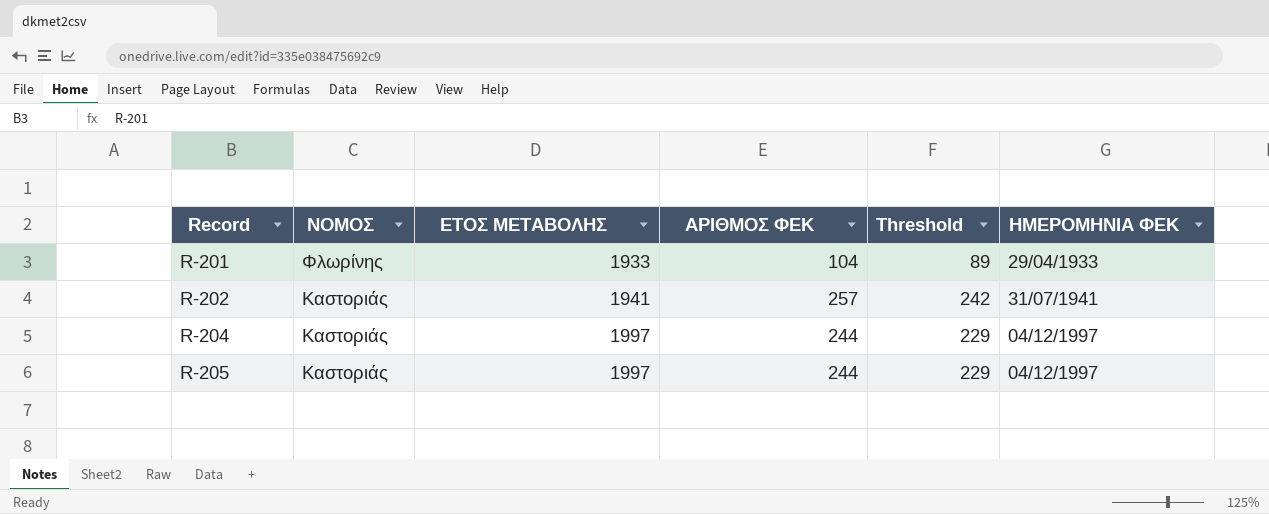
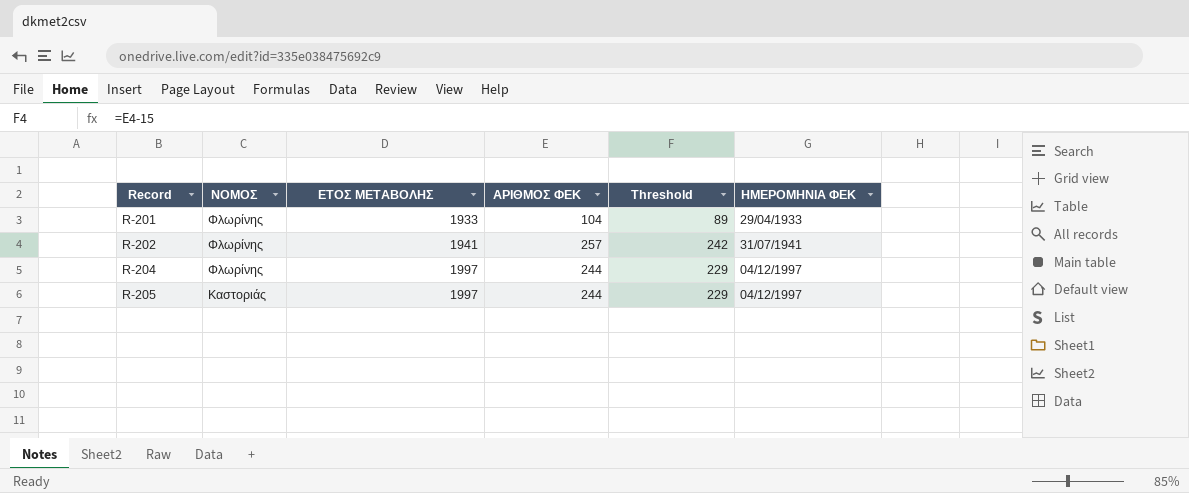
R-202 | ΝΟΜΟΣ: Καστοριάς -> Φλωρίνης
R-204 | ΝΟΜΟΣ: Καστοριάς -> Φλωρίνης

